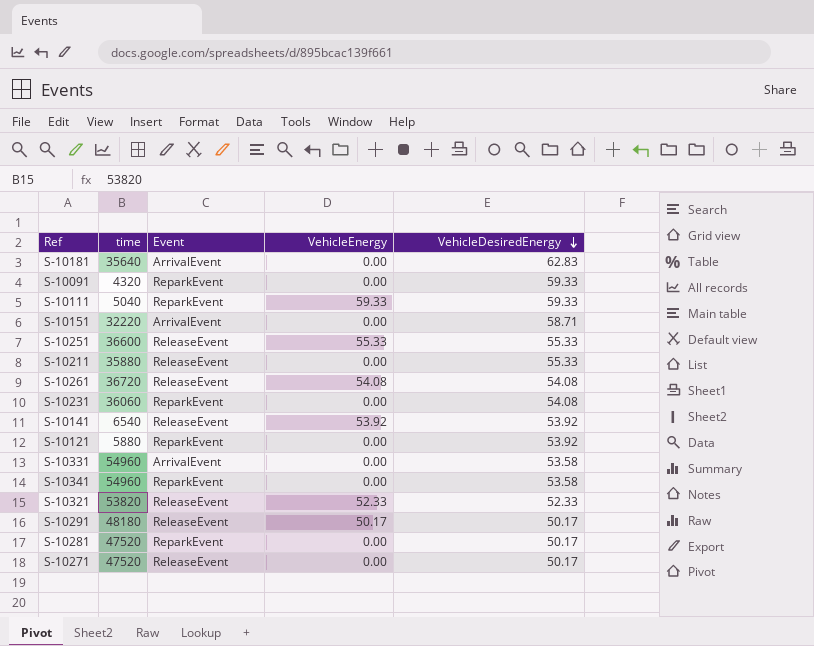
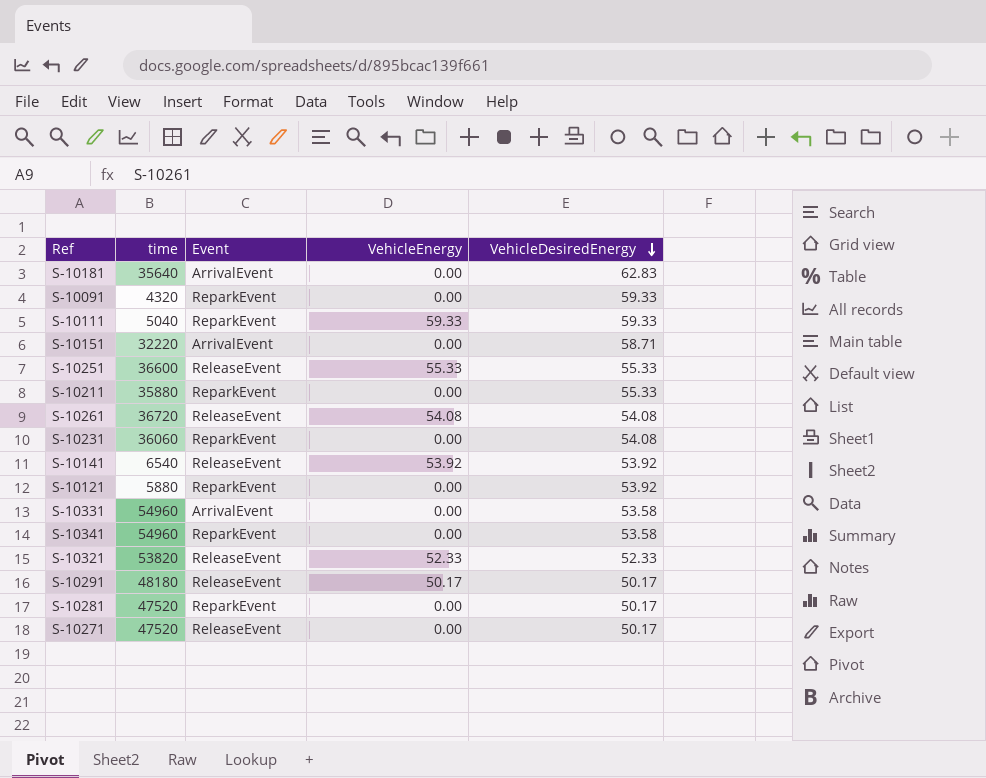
S-10211 | Event: ReleaseEvent -> ReparkEvent

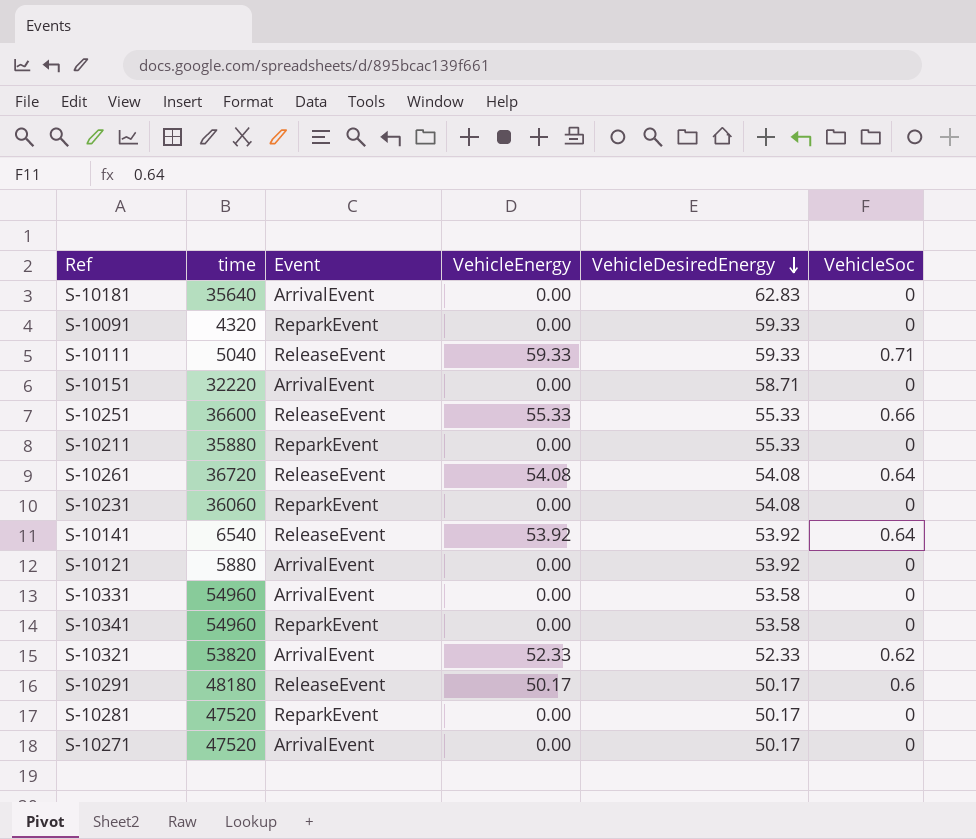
column VehicleSoc | position: none -> 6
S-10111 | Event: ReparkEvent -> ReleaseEvent
S-10121 | Event: ReparkEvent -> ArrivalEvent
S-10321 | Event: ReleaseEvent -> ArrivalEvent
S-10271 | Event: ReleaseEvent -> ArrivalEvent

